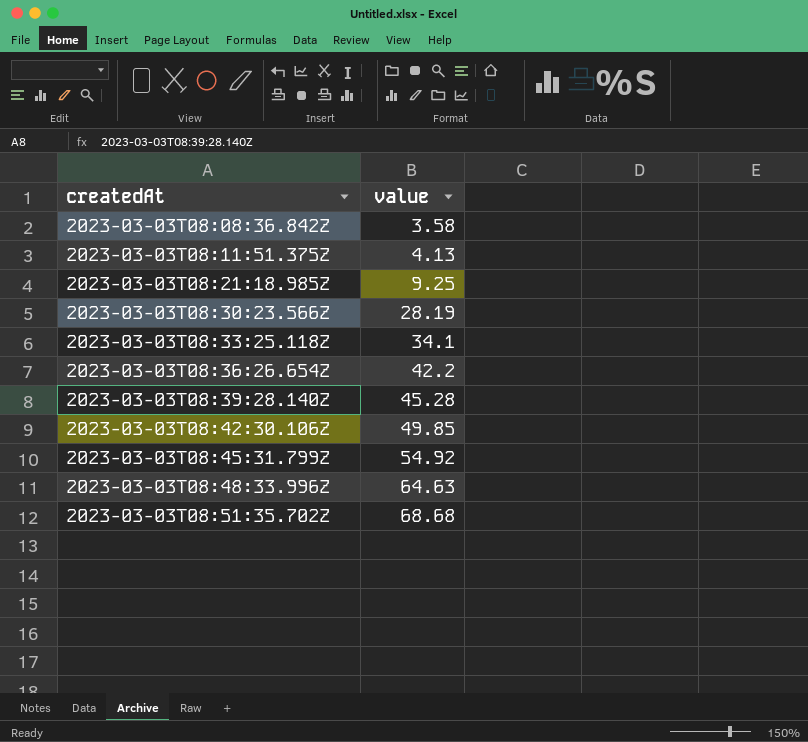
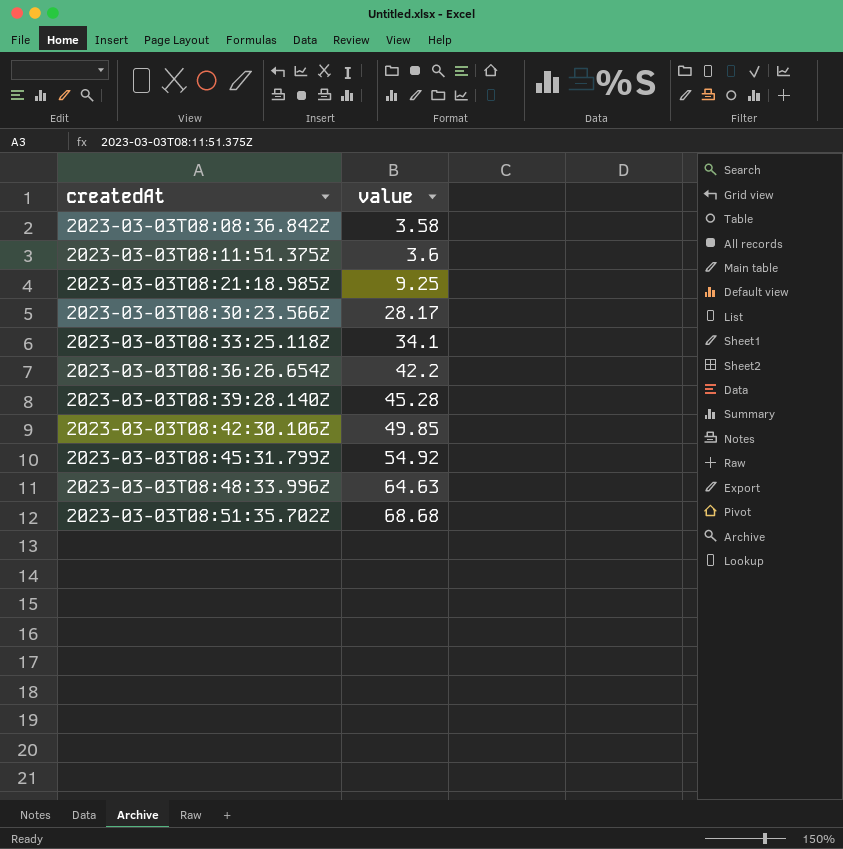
2023-03-03T08:11:51.375Z | value: 4.13 -> 3.6
2023-03-03T08:30:23.566Z | value: 28.19 -> 28.17

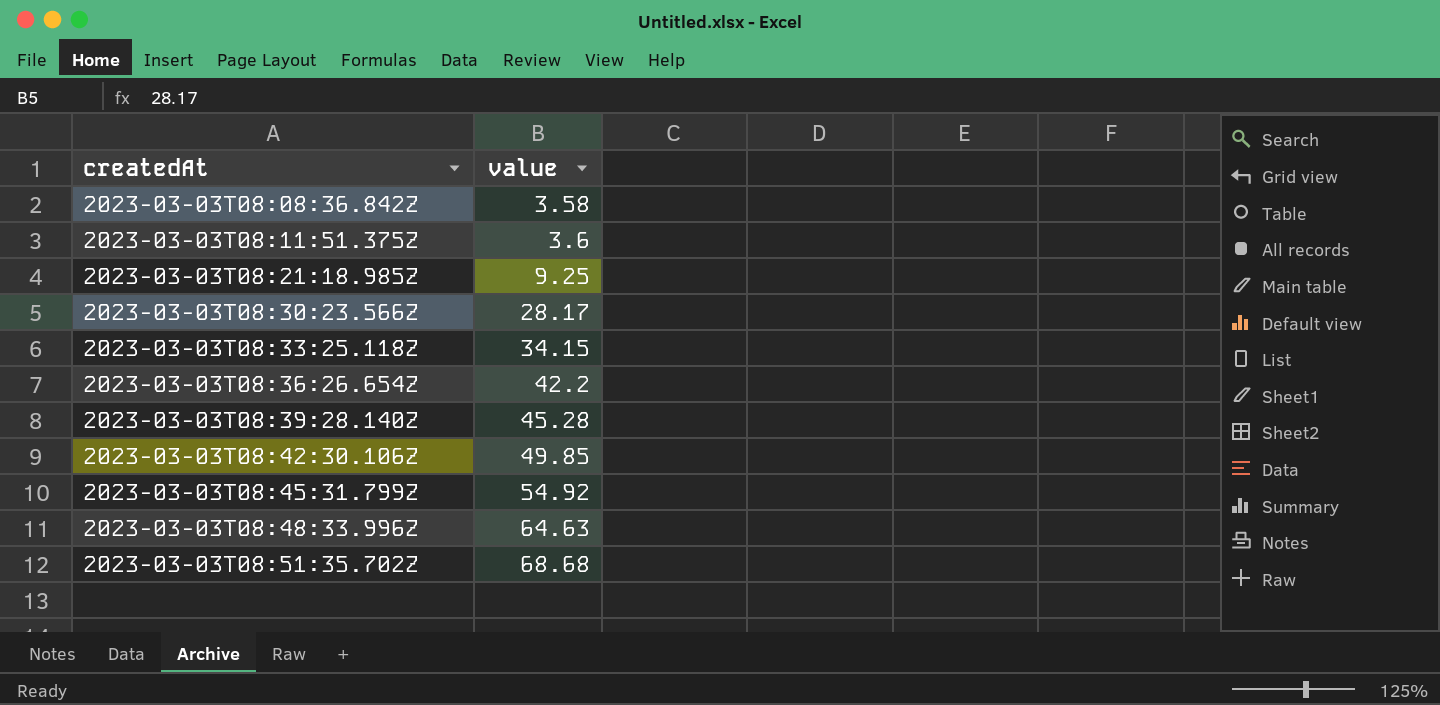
2023-03-03T08:33:25.118Z | value: 34.1 -> 34.15

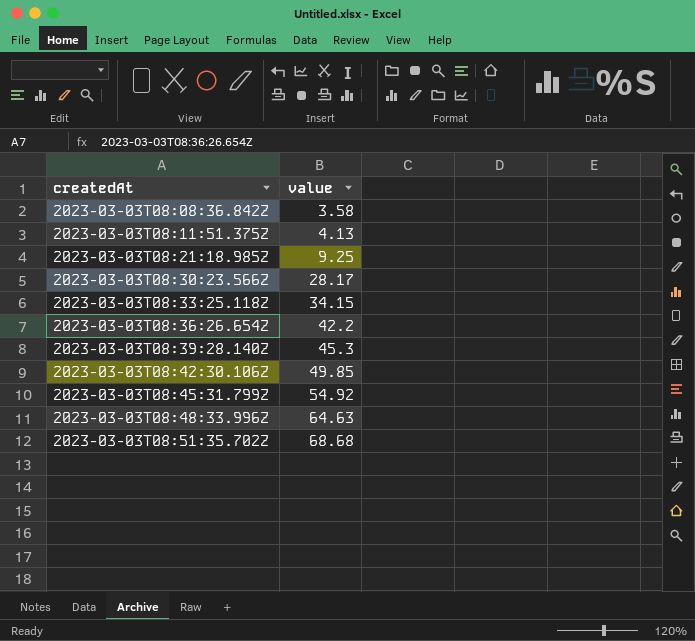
2023-03-03T08:11:51.375Z | value: 3.6 -> 4.13
2023-03-03T08:39:28.140Z | value: 45.28 -> 45.3

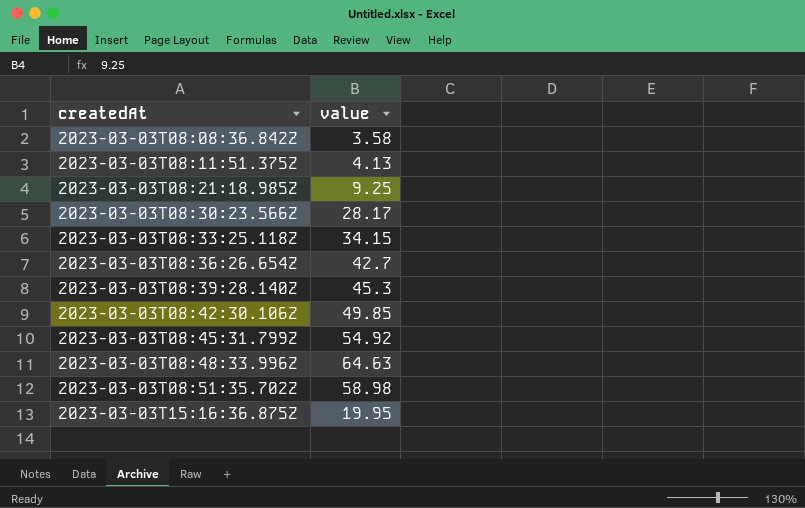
2023-03-03T08:36:26.654Z | value: 42.2 -> 42.7
2023-03-03T08:51:35.702Z | value: 68.68 -> 58.98
row 2023-03-03T15:16:36.875Z: none -> 19.95

